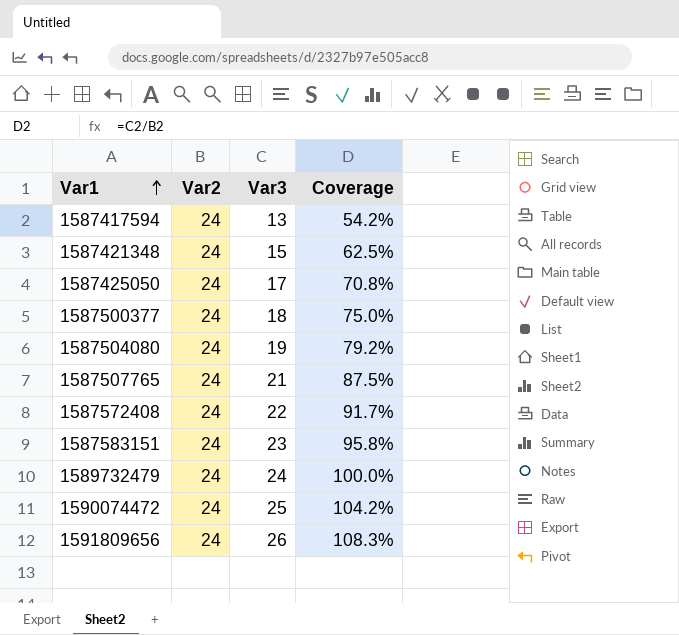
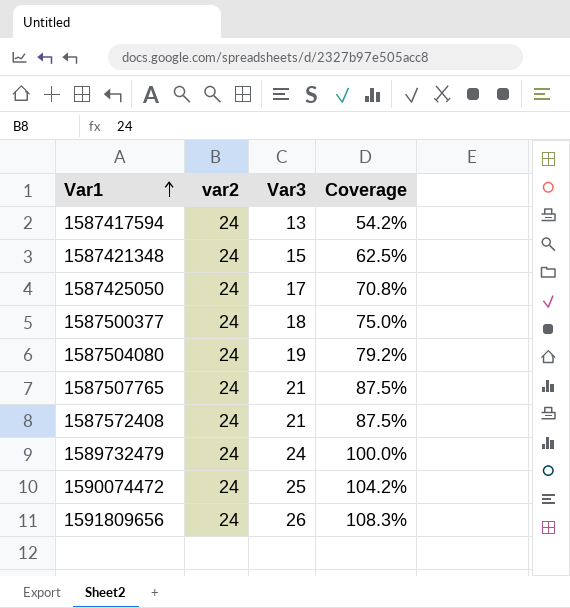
column name: Var2 -> var2
row 1587583151: 24 | 23 | 95.8% -> none
1587572408 | Var3: 22 -> 21
1587572408 | Coverage: 91.7% -> 87.5%

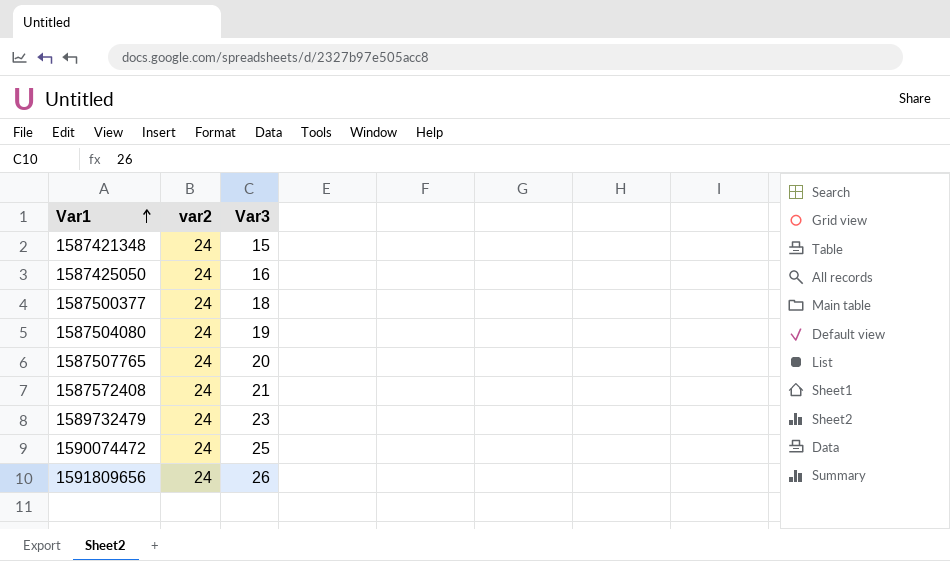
column Coverage | formula: [Var3] / [var2] -> none
row 1587417594: 24 | 13 | 54.2% -> none
1587425050 | Var3: 17 -> 16
1587507765 | Var3: 21 -> 20
1589732479 | Var3: 24 -> 23

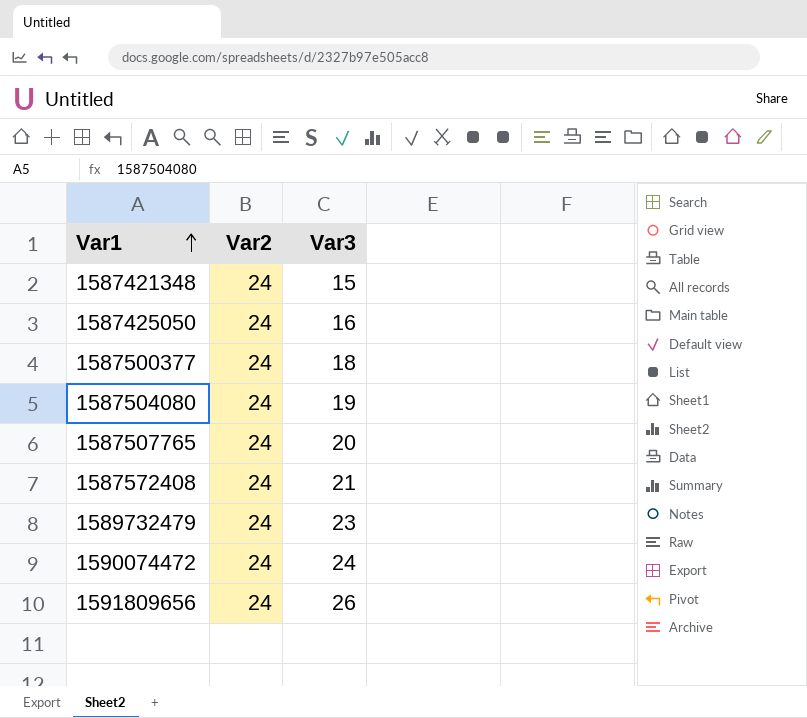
column name: var2 -> Var2
1590074472 | Var3: 25 -> 24

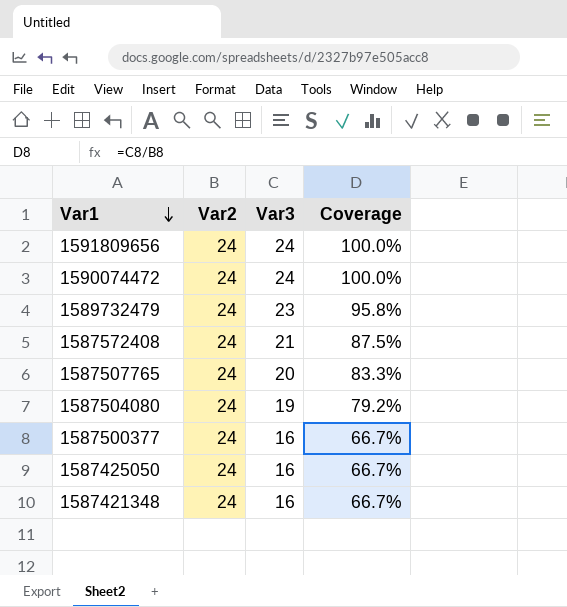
row order: Var1 ascending -> Var1 descending
column Coverage | formula: none -> [Var3] / [Var2]
1591809656 | Var3: 26 -> 24
1587500377 | Var3: 18 -> 16
1587421348 | Var3: 15 -> 16

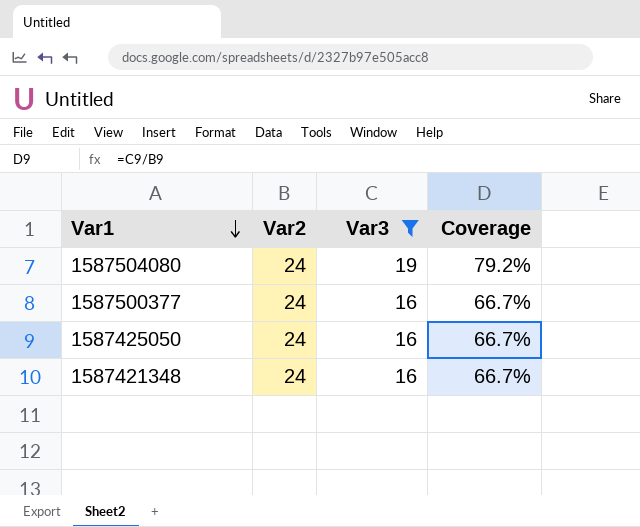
filter: none -> Var3 <= 19

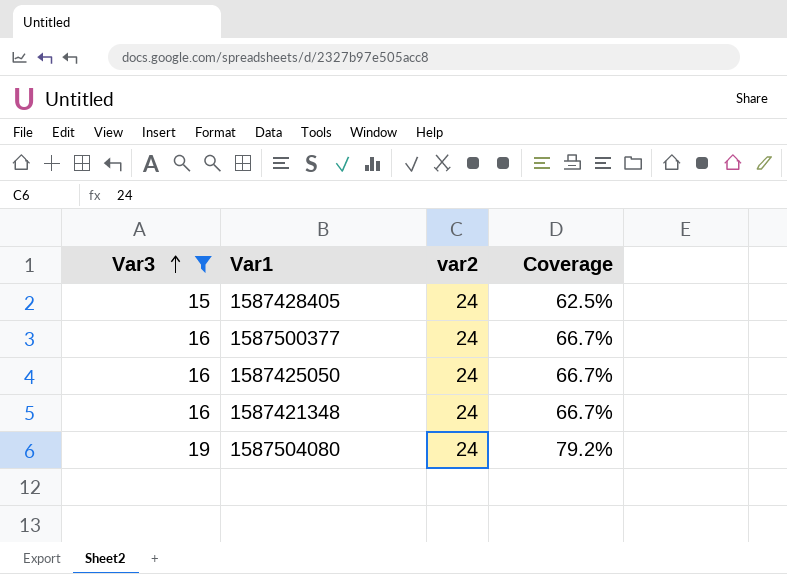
row order: Var1 descending -> Var3 ascending
column Var3 | position: 3 -> 1
column name: Var2 -> var2
row 1587428405: none -> 15 | 24 | 62.5%

